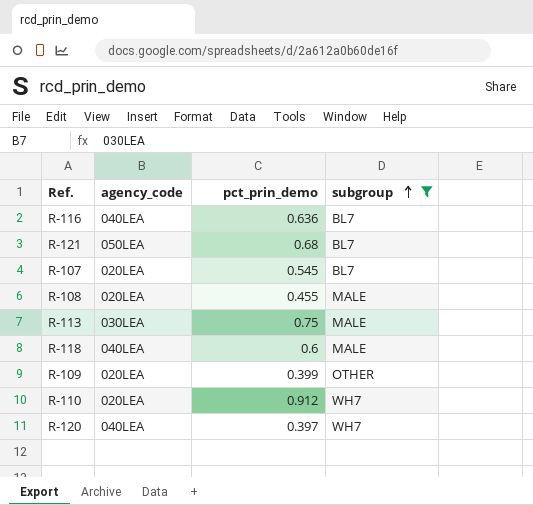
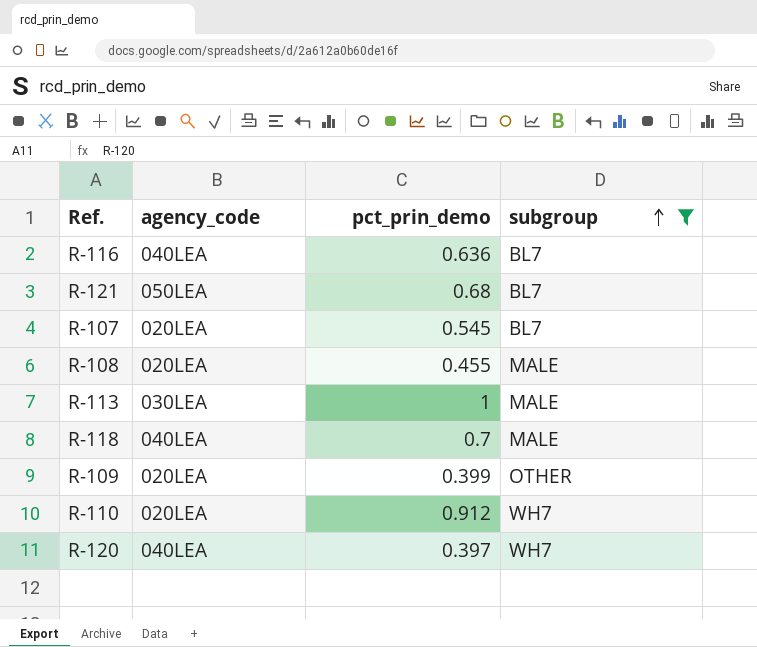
R-113 | pct_prin_demo: 0.75 -> 1
R-118 | pct_prin_demo: 0.6 -> 0.7

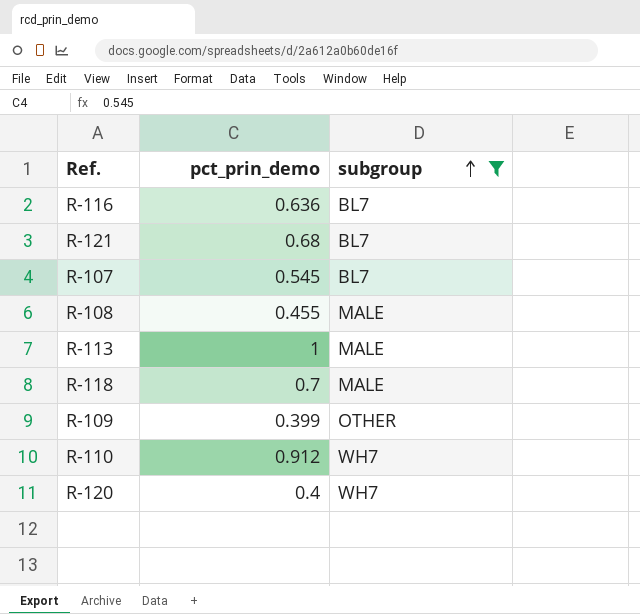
column agency_code | position: 2 -> none
R-120 | pct_prin_demo: 0.397 -> 0.4

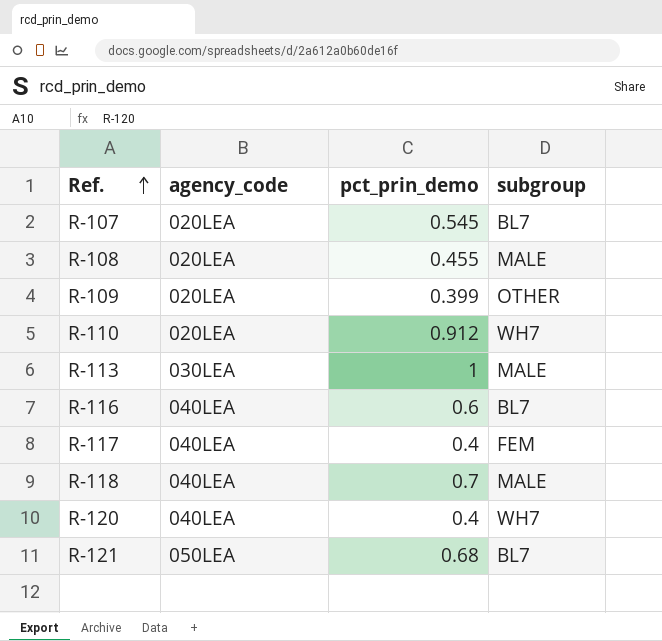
filter: subgroup != FEM -> none
row order: subgroup ascending -> Ref. ascending
column agency_code | position: none -> 2
R-116 | pct_prin_demo: 0.636 -> 0.6

